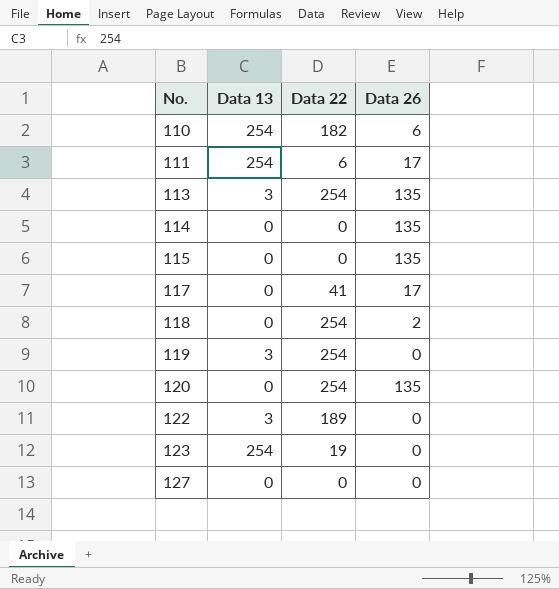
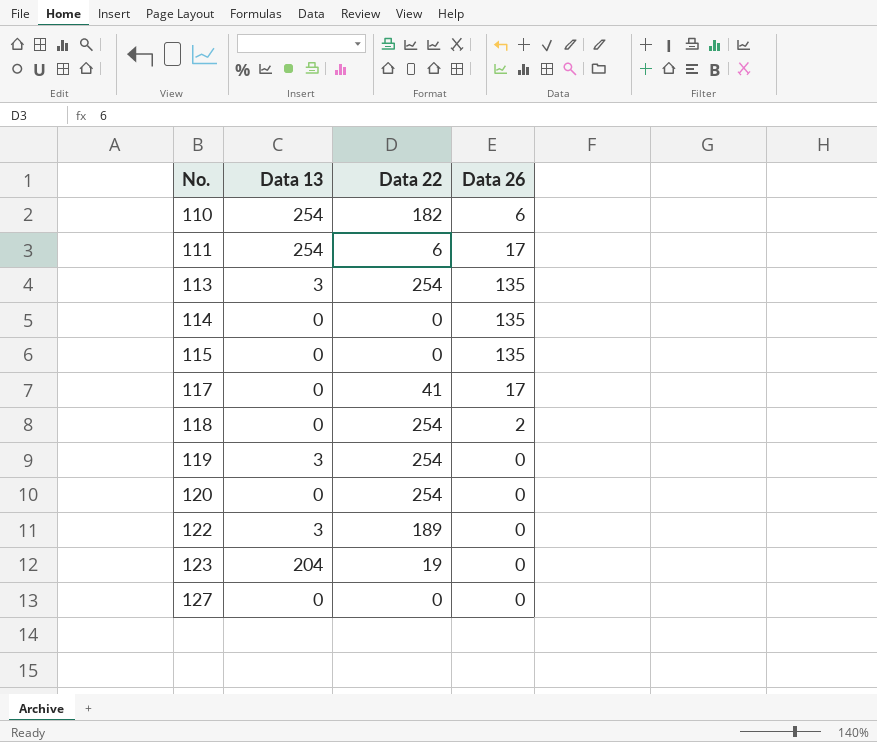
120 | Data 26: 135 -> 0
123 | Data 13: 254 -> 204

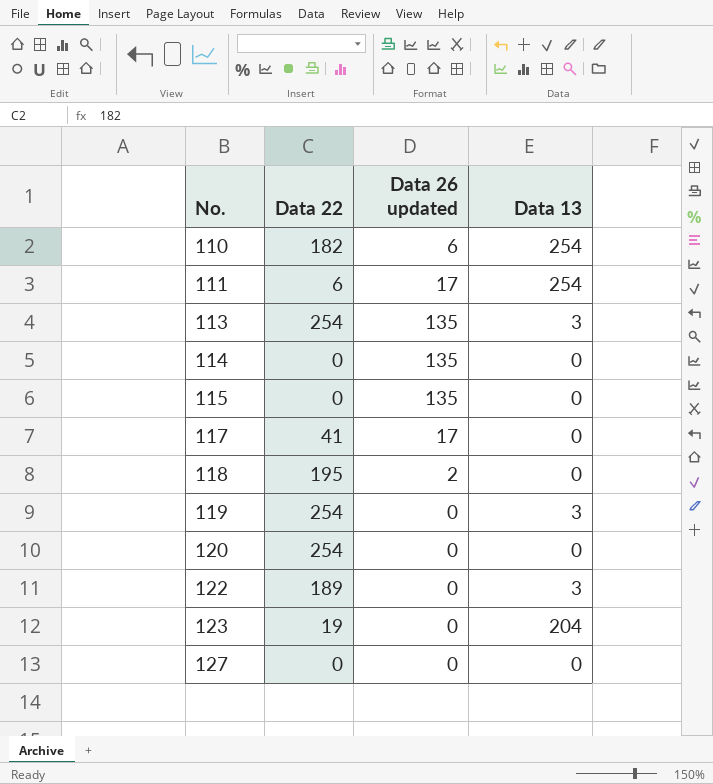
column name: Data 26 -> Data 26 updated
column Data 13 | position: 2 -> 4
118 | Data 22: 254 -> 195

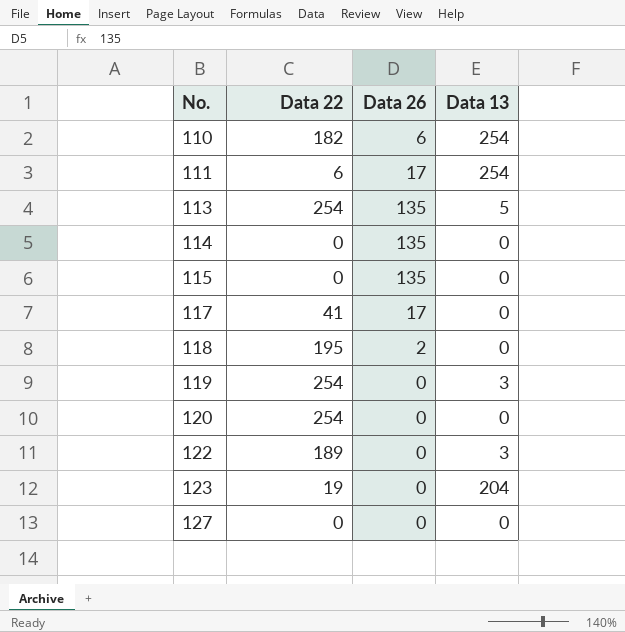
column name: Data 26 updated -> Data 26
113 | Data 13: 3 -> 5

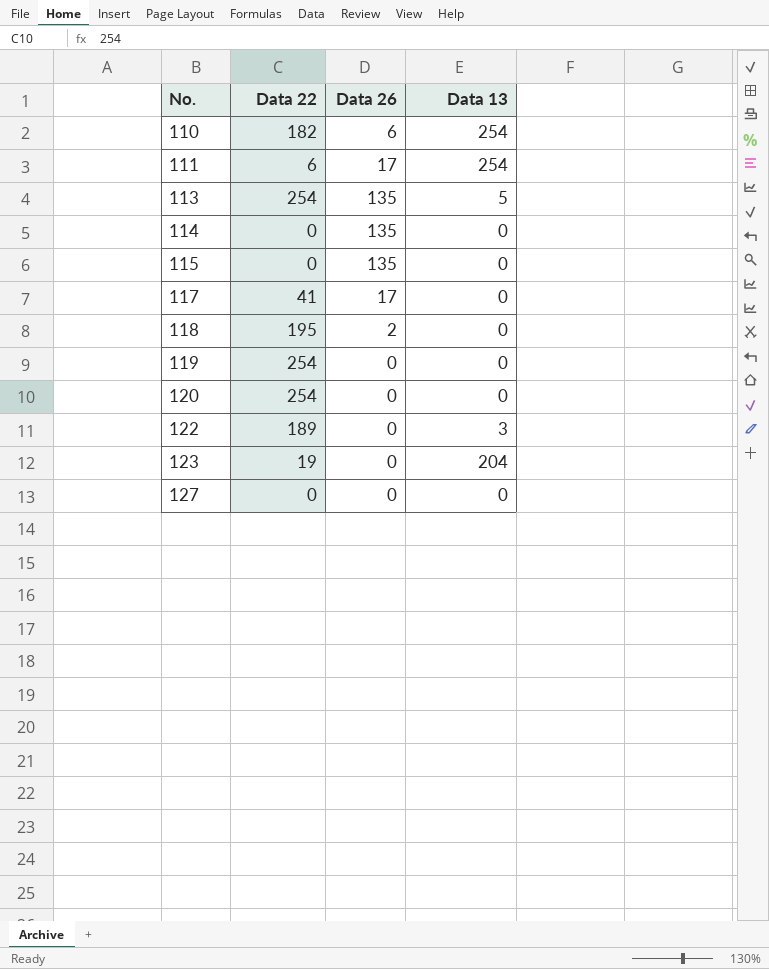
119 | Data 13: 3 -> 0

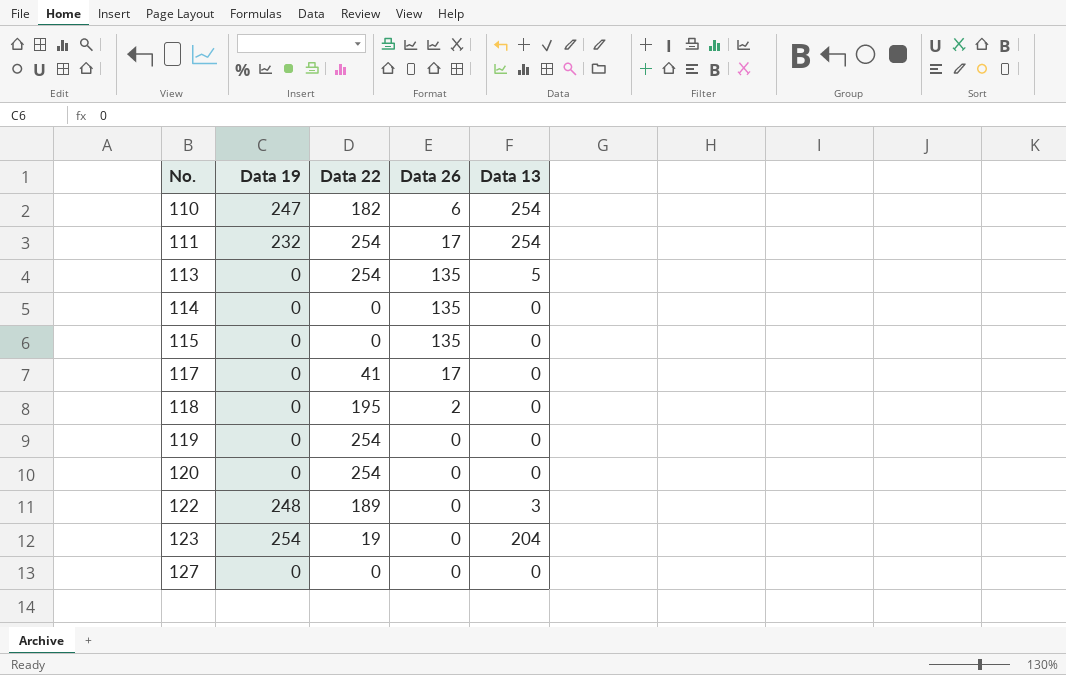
column Data 19 | position: none -> 2
111 | Data 22: 6 -> 254

